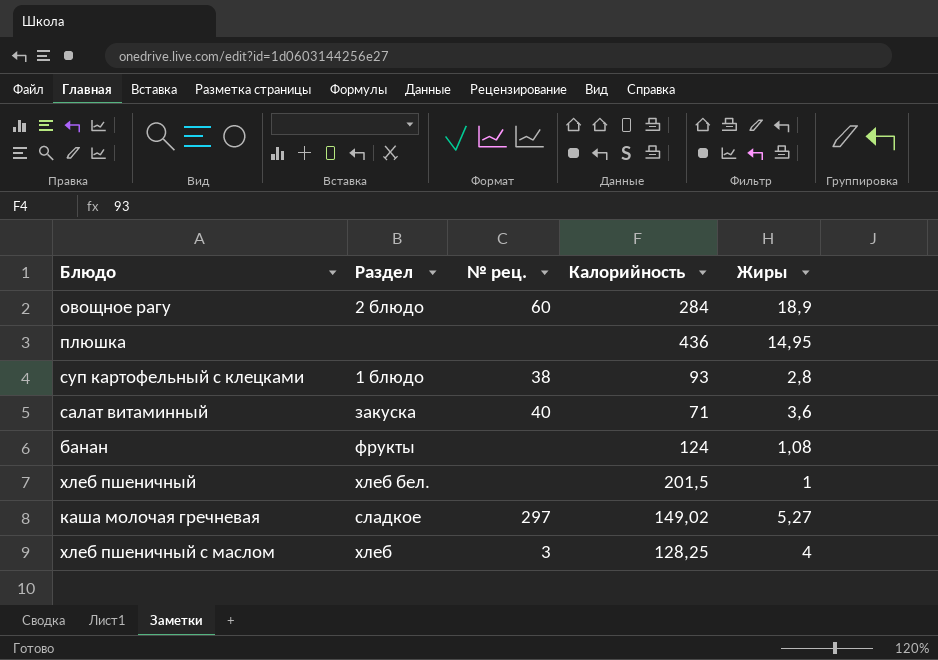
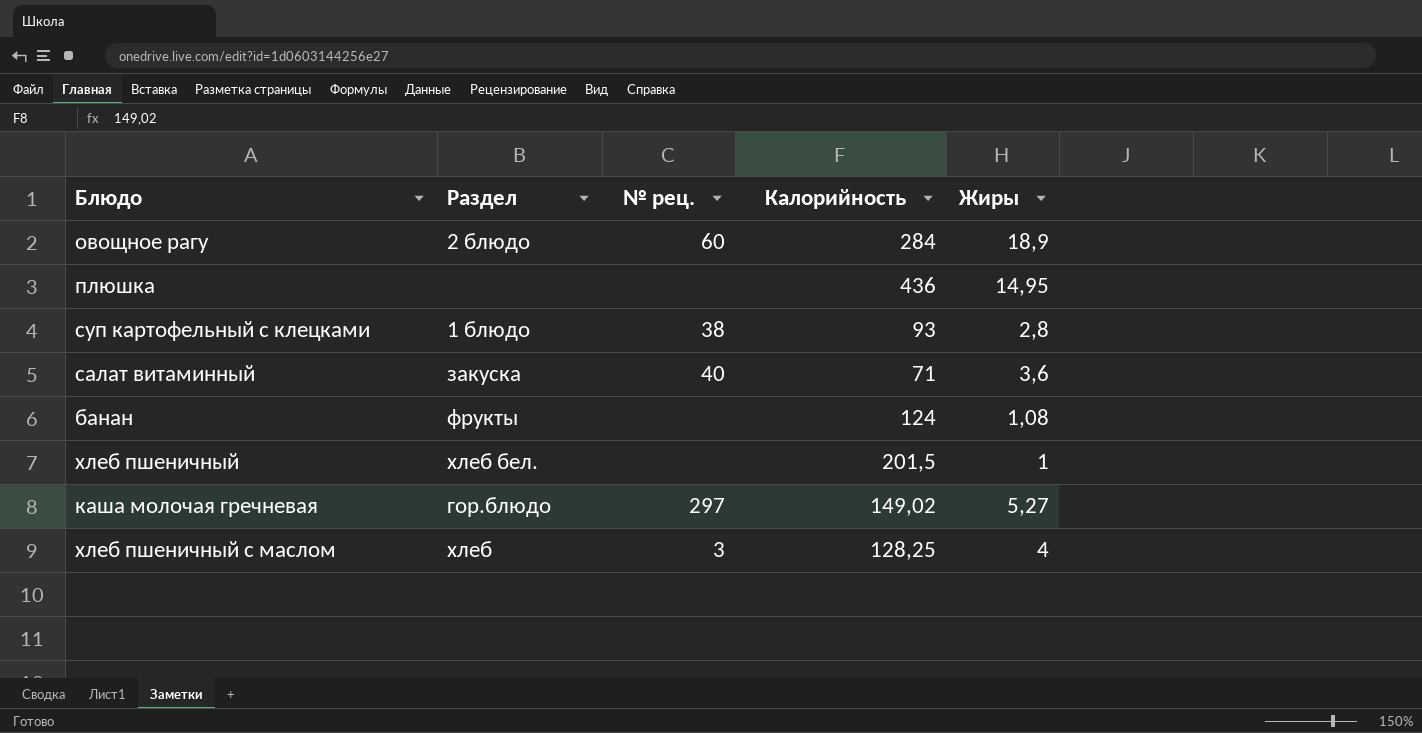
каша молочая гречневая | Раздел: сладкое -> гор.блюдо

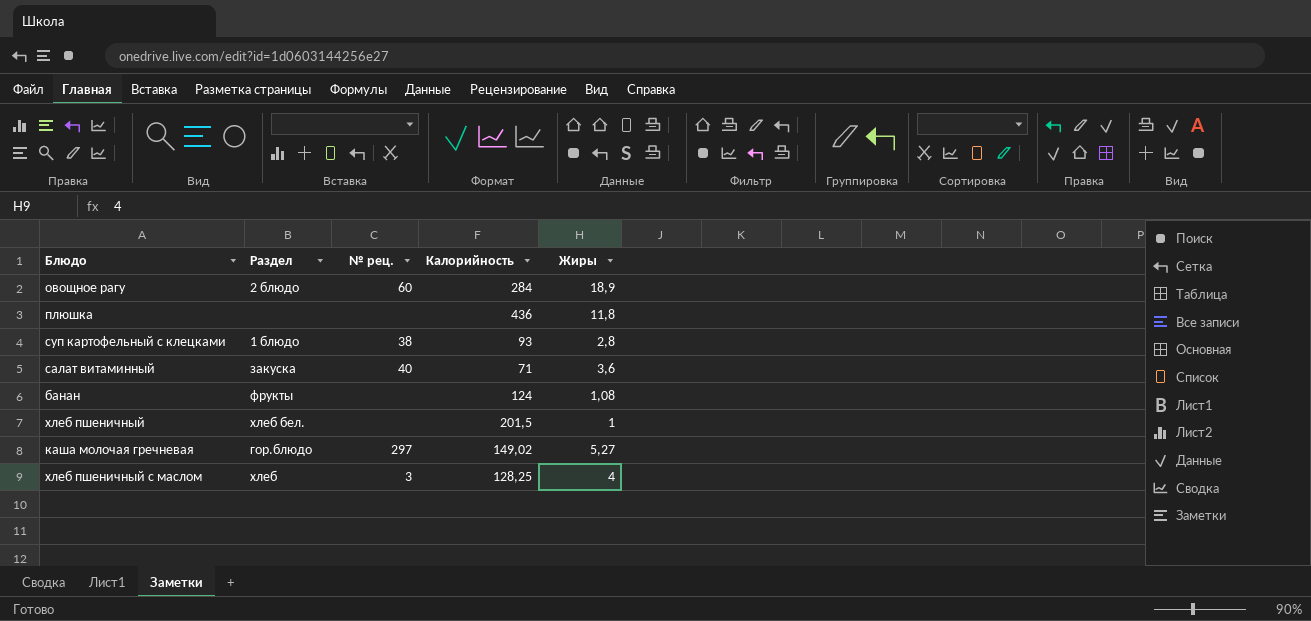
плюшка | Жиры: 14,95 -> 11,8

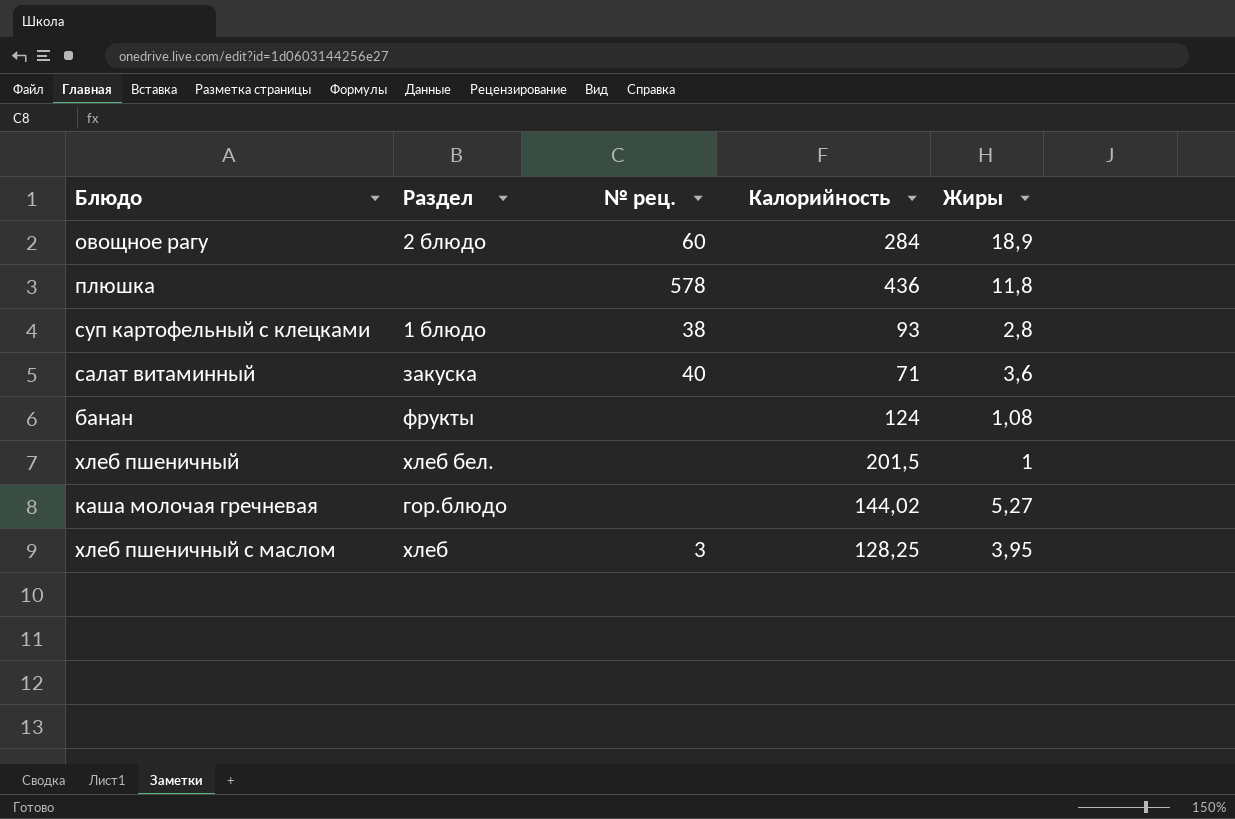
плюшка | № рец.: none -> 578
каша молочая гречневая | № рец.: 297 -> none
каша молочая гречневая | Калорийность: 149,02 -> 144,02
хлеб пшеничный с маслом | Жиры: 4 -> 3,95

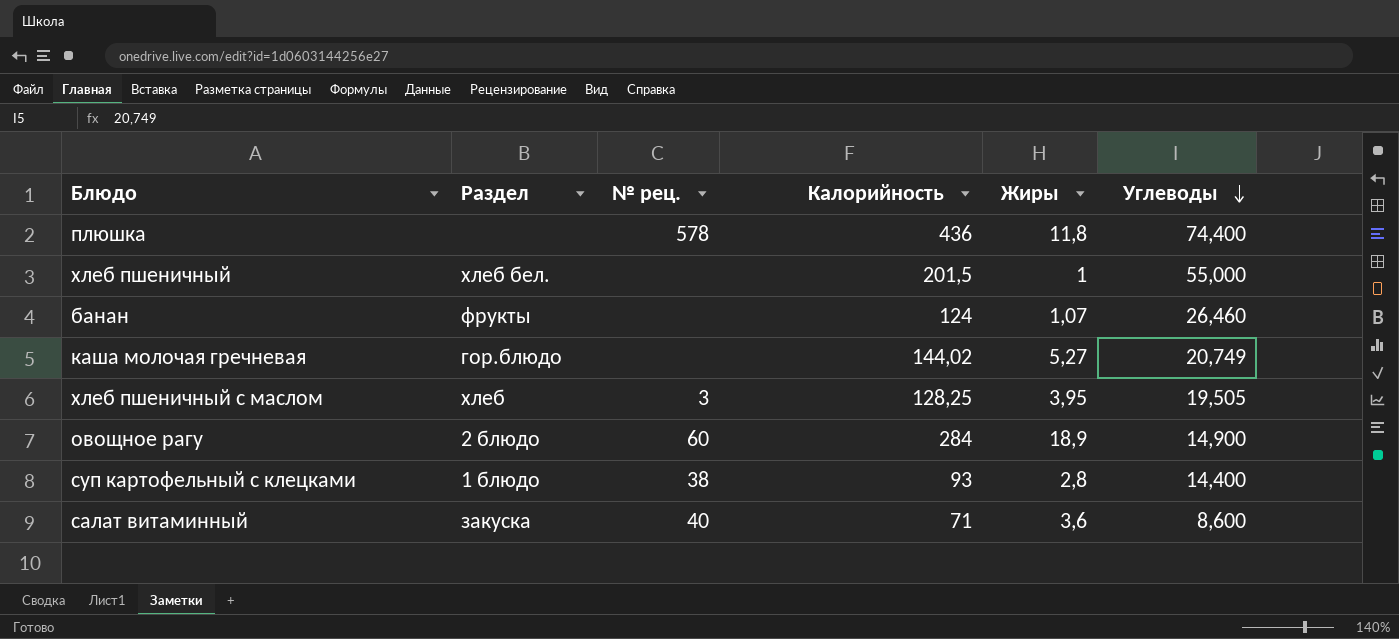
row order: none -> Углеводы descending
column Углеводы | position: none -> 6
банан | Жиры: 1,08 -> 1,07

